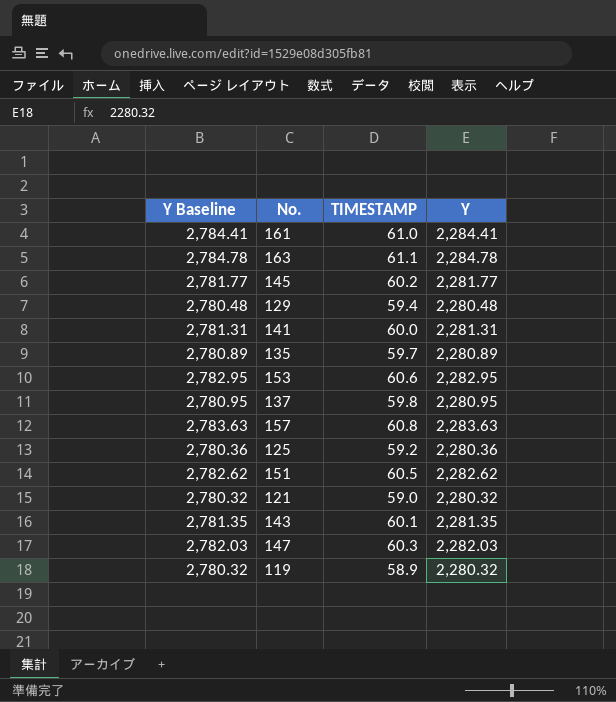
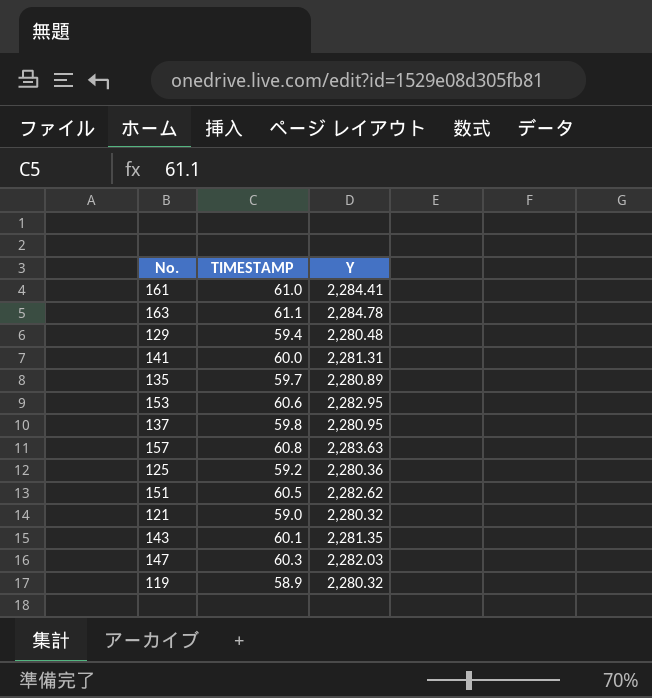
column Y Baseline | formula: [Y] + 500 -> none
row 145: 2,781.77 | 60.2 | 2,281.77 -> none

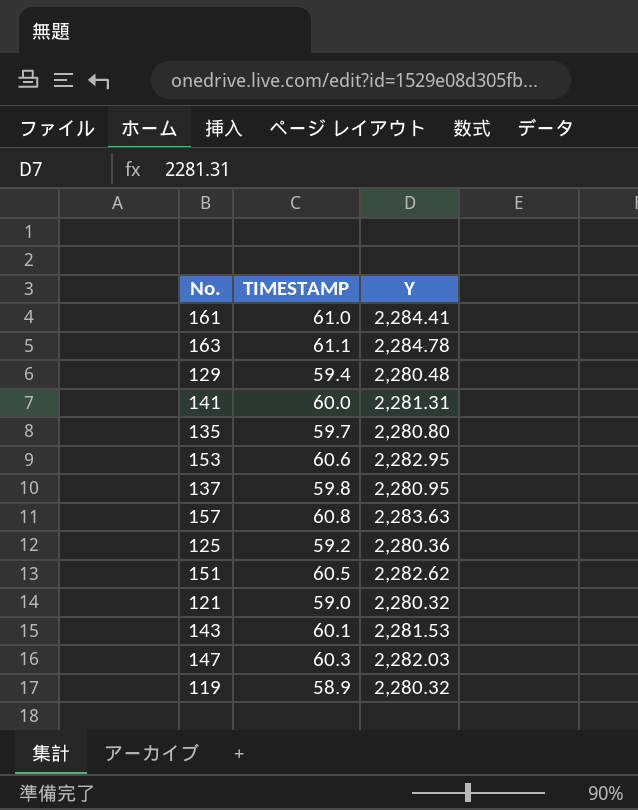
135 | Y: 2,280.89 -> 2,280.80
143 | Y: 2,281.35 -> 2,281.53

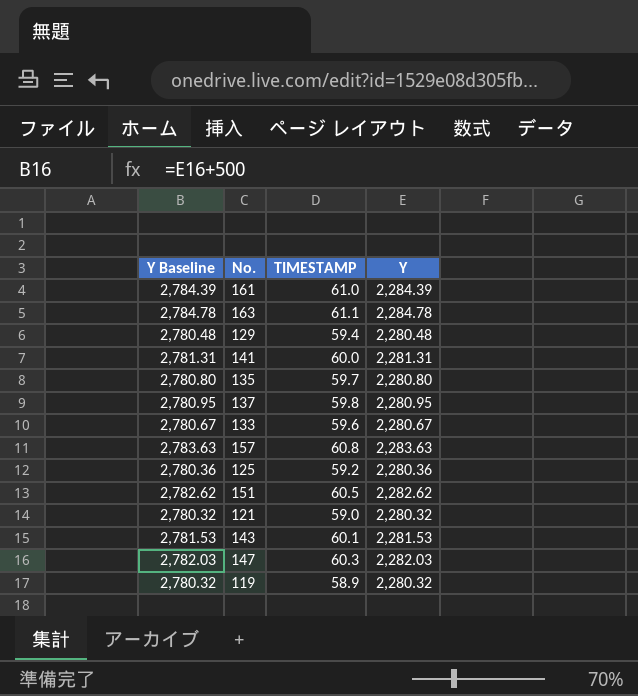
column Y Baseline | formula: none -> [Y] + 500
row 153: 60.6 | 2,282.95 -> none
161 | Y: 2,284.41 -> 2,284.39
row 133: none -> 2,780.67 | 59.6 | 2,280.67

